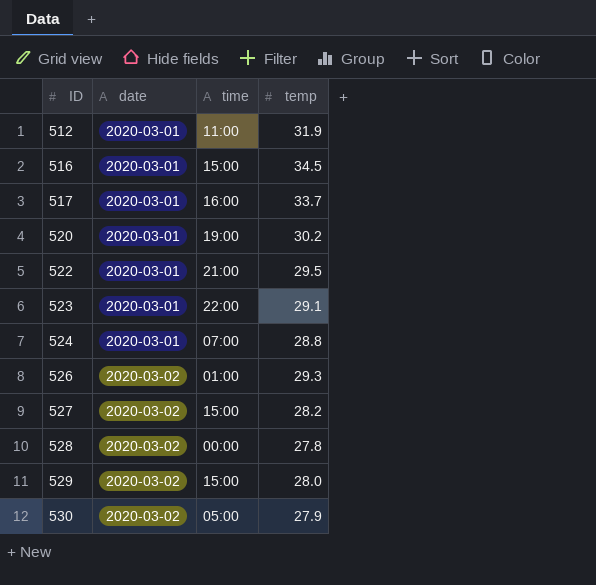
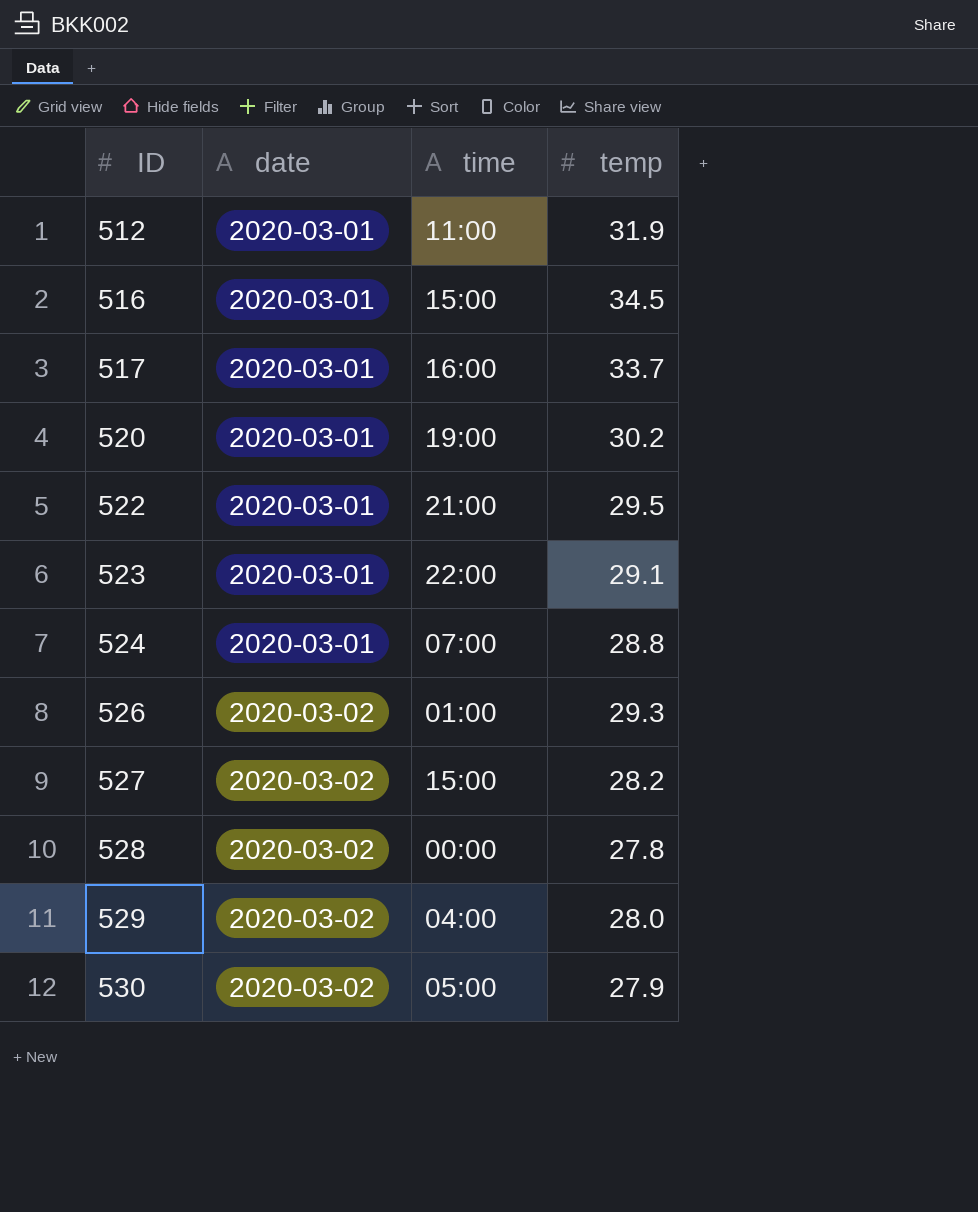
529 | time: 15:00 -> 04:00

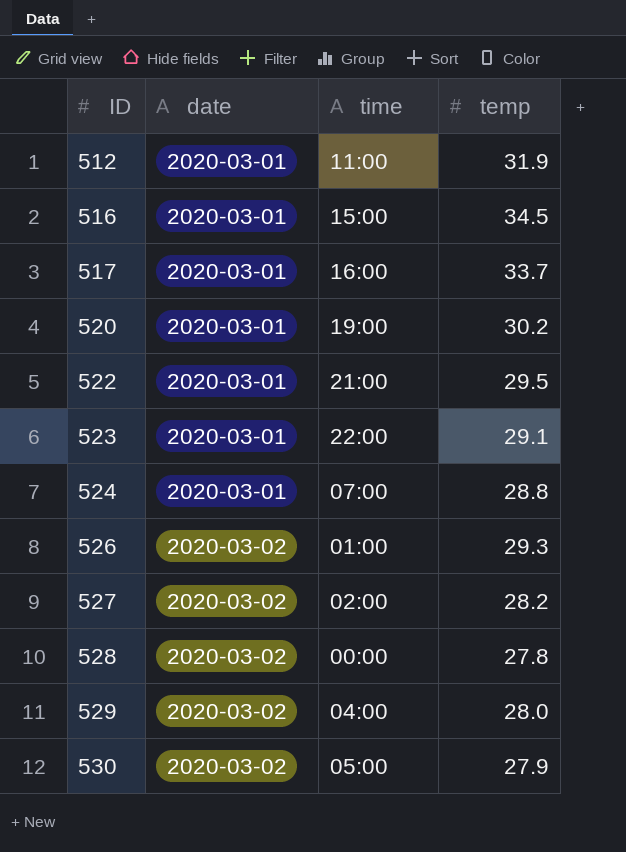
527 | time: 15:00 -> 02:00

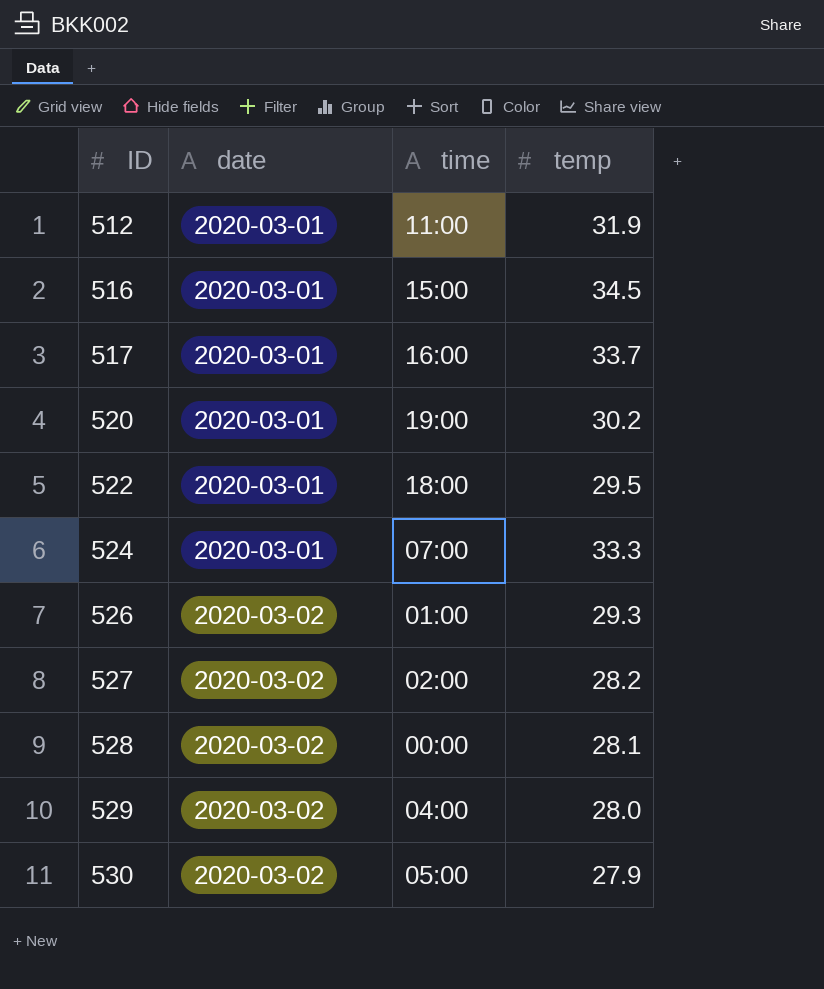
row 523: 2020-03-01 | 22:00 | 29.1 -> none
522 | time: 21:00 -> 18:00
524 | temp: 28.8 -> 33.3
528 | temp: 27.8 -> 28.1

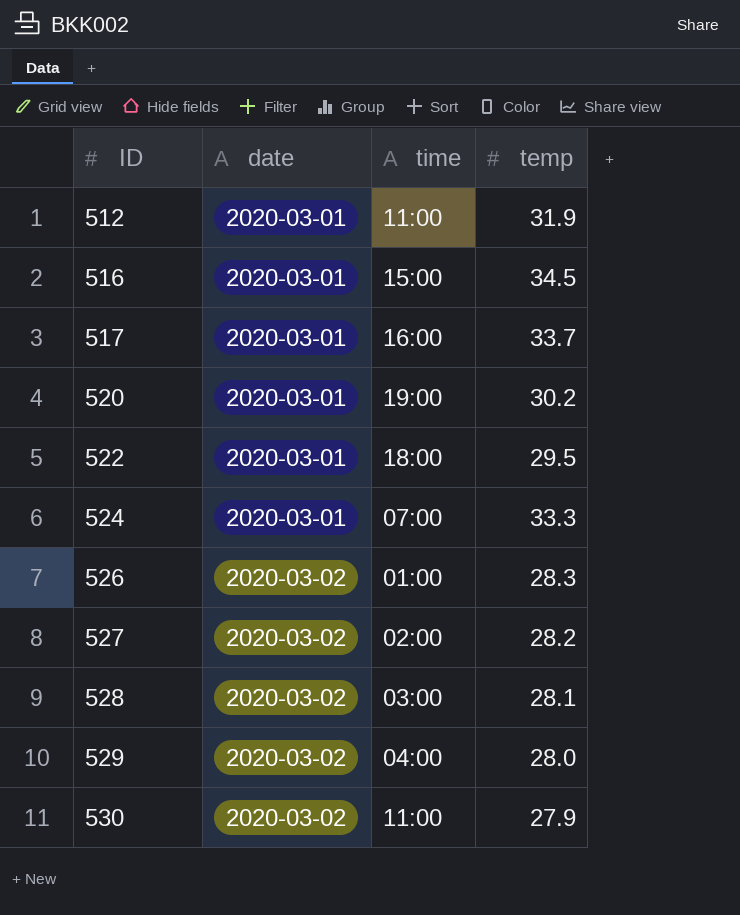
526 | temp: 29.3 -> 28.3
528 | time: 00:00 -> 03:00
530 | time: 05:00 -> 11:00

